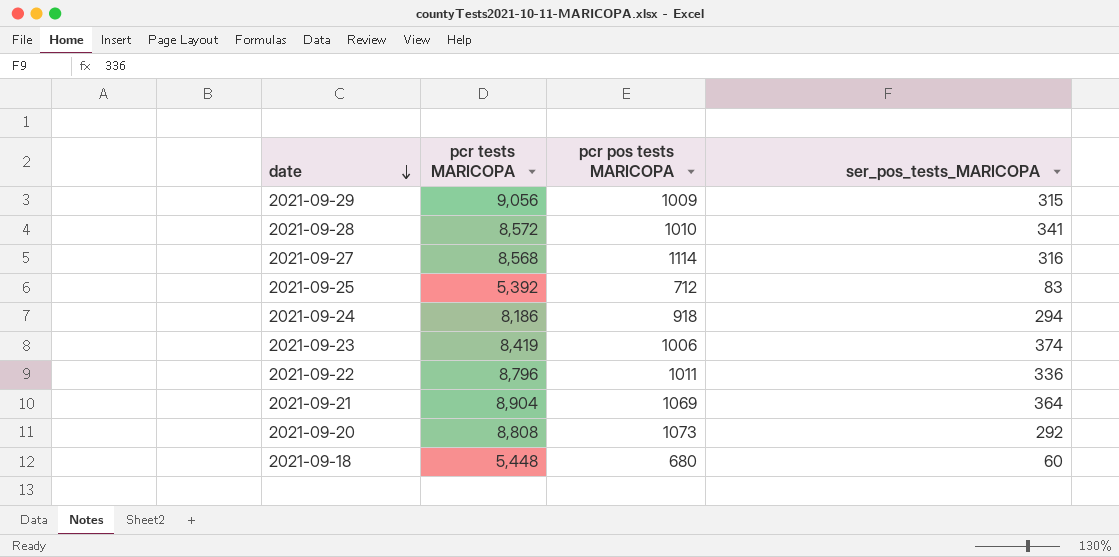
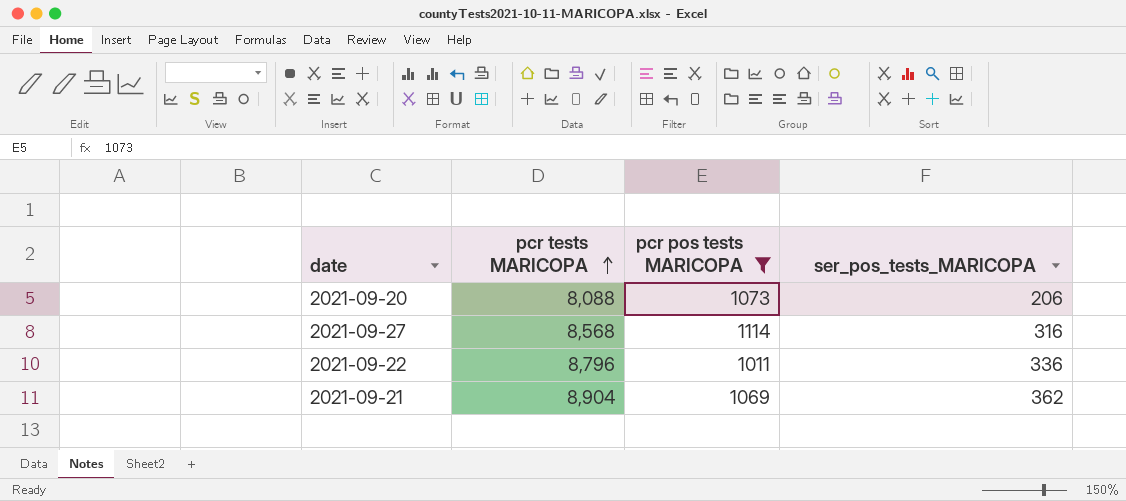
filter: none -> pcr pos tests MARICOPA >= 1011
row order: date descending -> pcr tests MARICOPA ascending
2021-09-20 | pcr tests MARICOPA: 8,808 -> 8,088
2021-09-20 | ser_pos_tests_MARICOPA: 292 -> 206
2021-09-21 | ser_pos_tests_MARICOPA: 364 -> 362

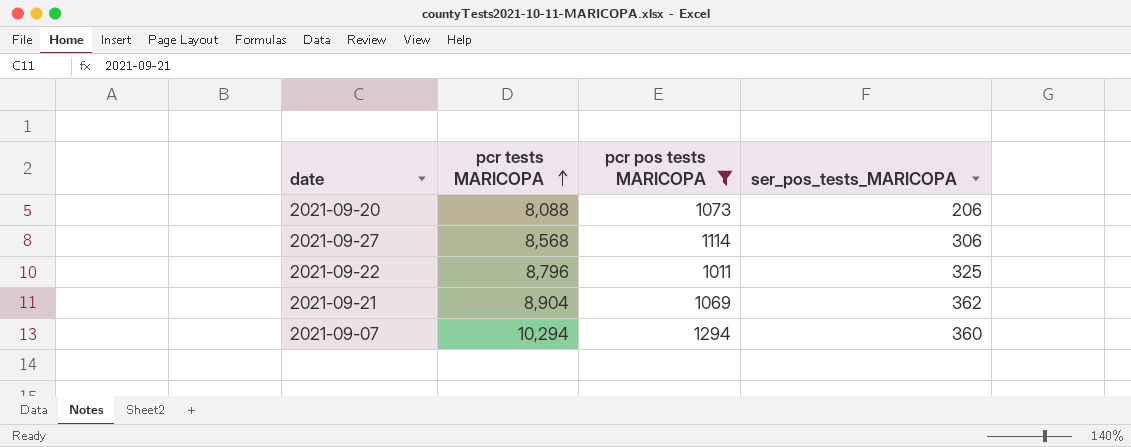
2021-09-27 | ser_pos_tests_MARICOPA: 316 -> 306
2021-09-22 | ser_pos_tests_MARICOPA: 336 -> 325
row 2021-09-07: none -> 10,294 | 1294 | 360

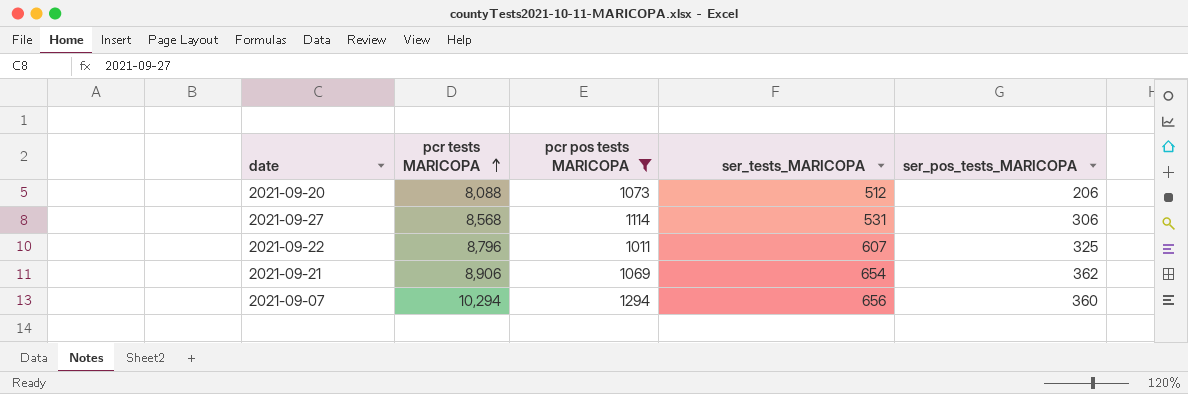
column ser_tests_MARICOPA | position: none -> 4
2021-09-21 | pcr tests MARICOPA: 8,904 -> 8,906

